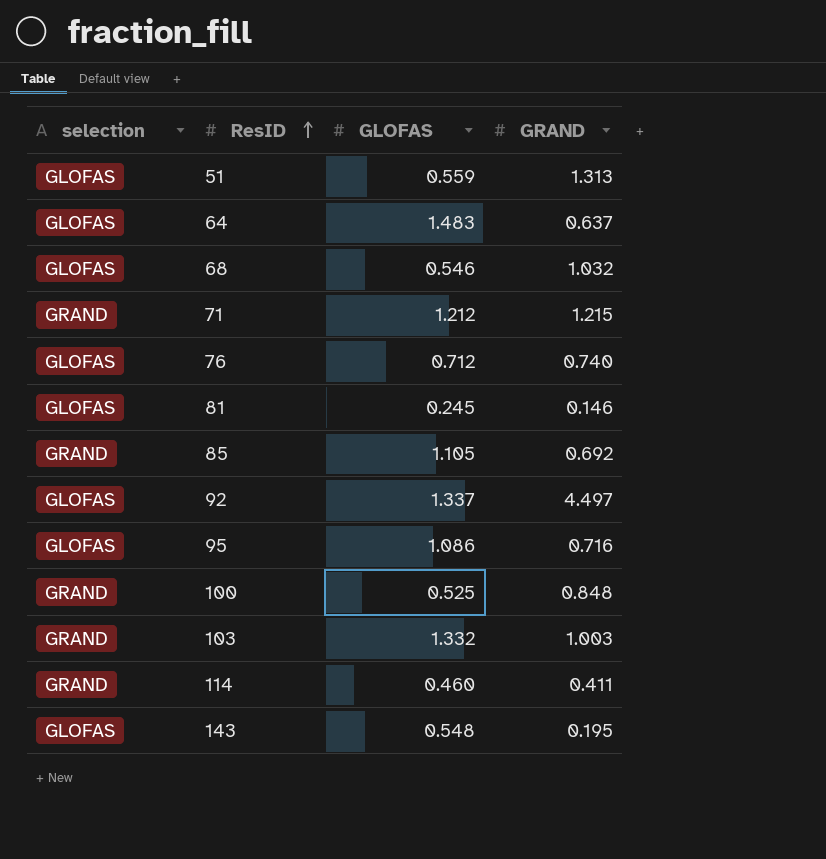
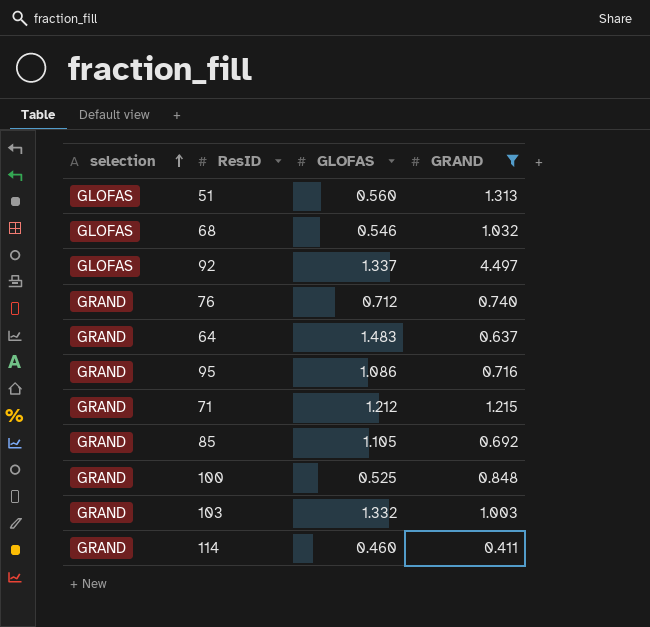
filter: none -> GRAND >= 0.411
row order: ResID ascending -> selection ascending
51 | GLOFAS: 0.559 -> 0.560
76 | selection: GLOFAS -> GRAND
64 | selection: GLOFAS -> GRAND
95 | selection: GLOFAS -> GRAND

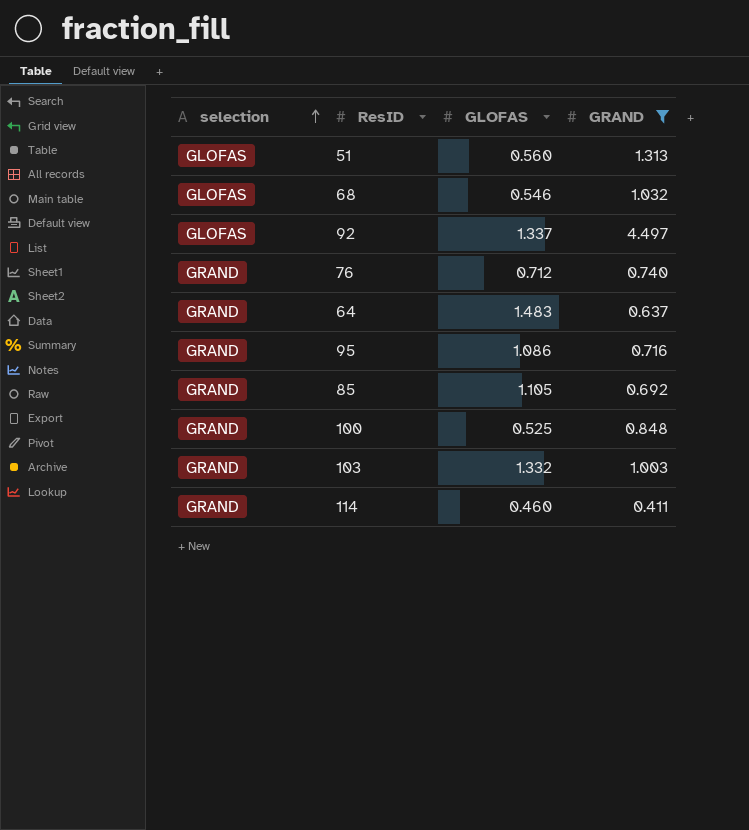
row 71: GRAND | 1.212 | 1.215 -> none

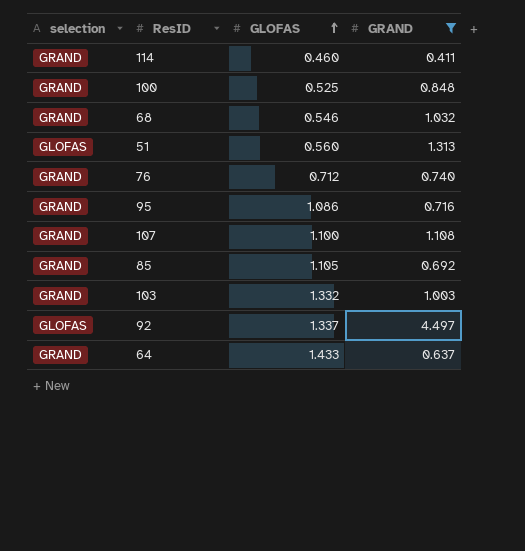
row order: selection ascending -> GLOFAS ascending
68 | selection: GLOFAS -> GRAND
row 107: none -> GRAND | 1.100 | 1.108
64 | GLOFAS: 1.483 -> 1.433

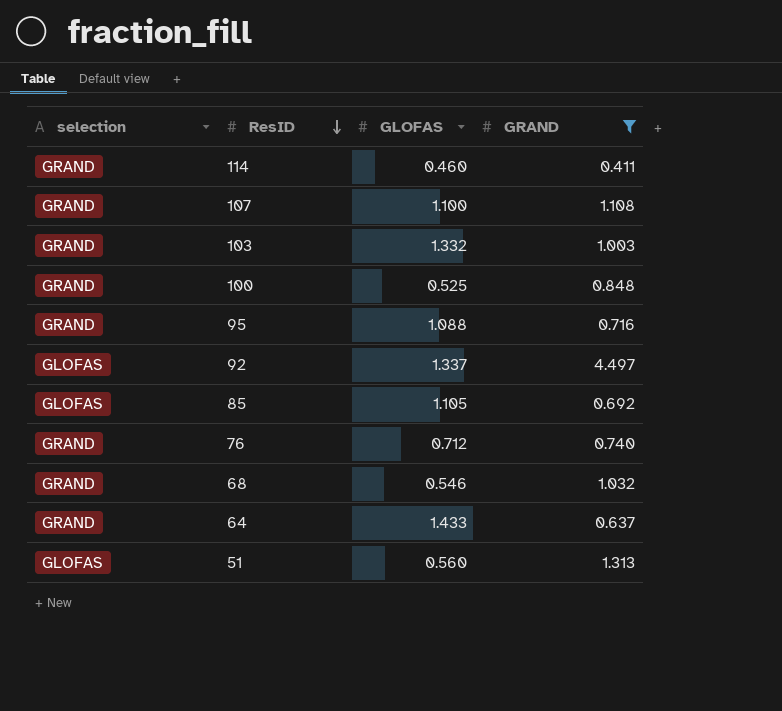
row order: GLOFAS ascending -> ResID descending
95 | GLOFAS: 1.086 -> 1.088
85 | selection: GRAND -> GLOFAS

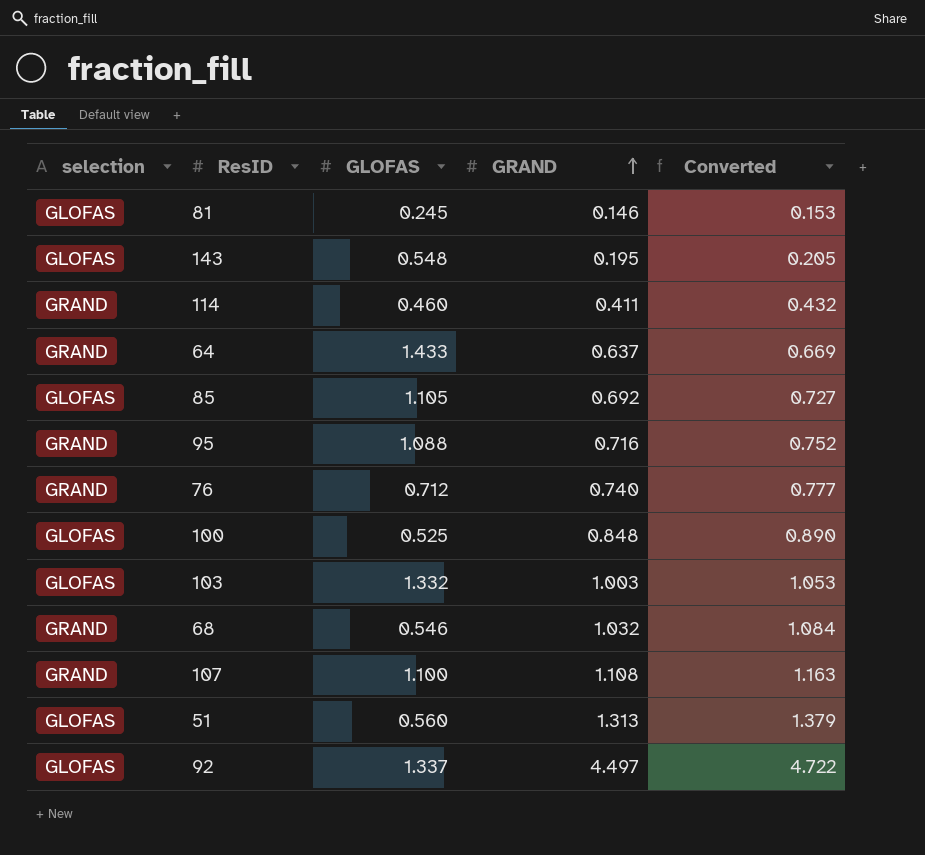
filter: GRAND >= 0.411 -> none
row order: ResID descending -> GRAND ascending
column Converted | formula: none -> [GRAND] * 1.05
100 | selection: GRAND -> GLOFAS
103 | selection: GRAND -> GLOFAS

